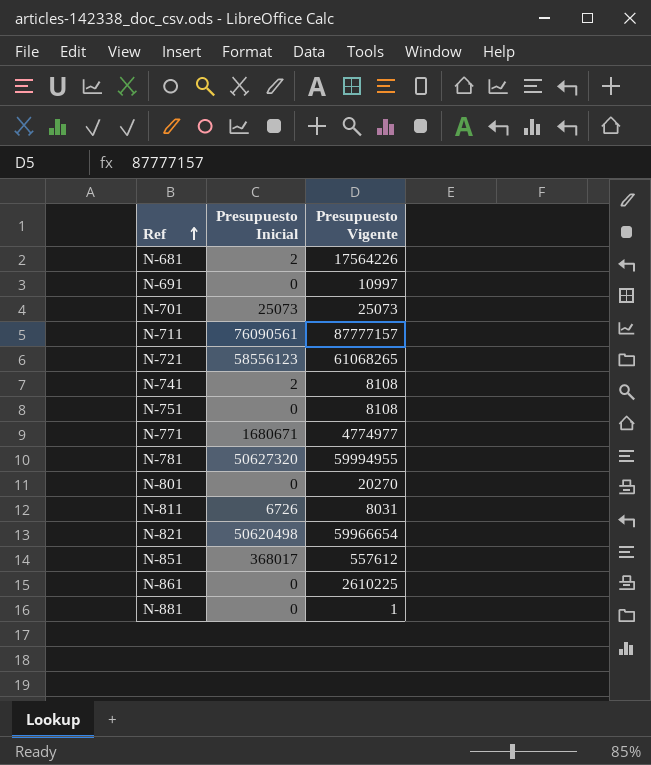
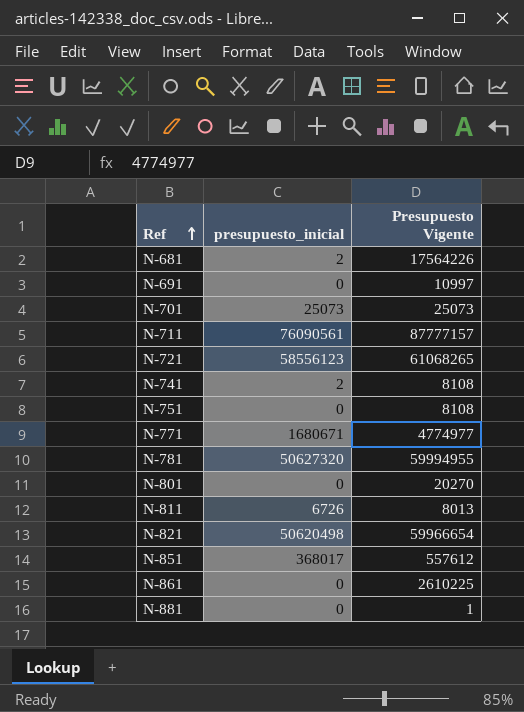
column name: Presupuesto Inicial -> presupuesto_inicial
N-811 | Presupuesto Vigente: 8031 -> 8013

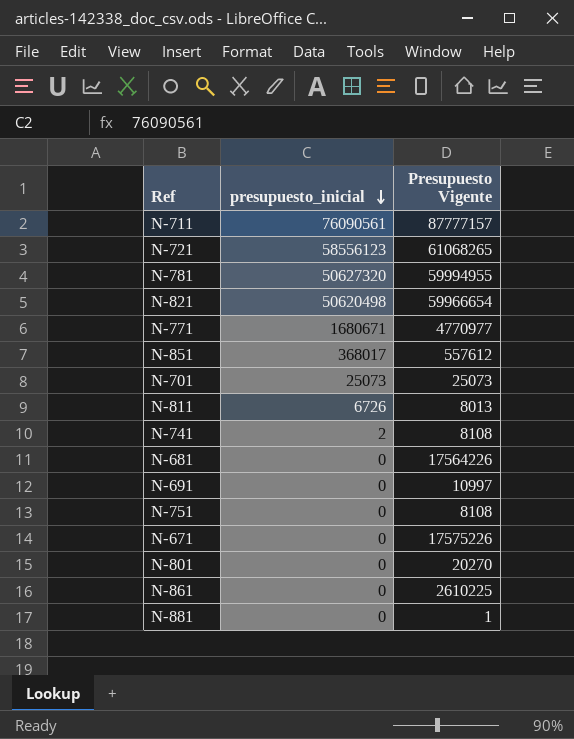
row order: Ref ascending -> presupuesto_inicial descending
N-771 | Presupuesto Vigente: 4774977 -> 4770977
N-681 | presupuesto_inicial: 2 -> 0
row N-671: none -> 0 | 17575226

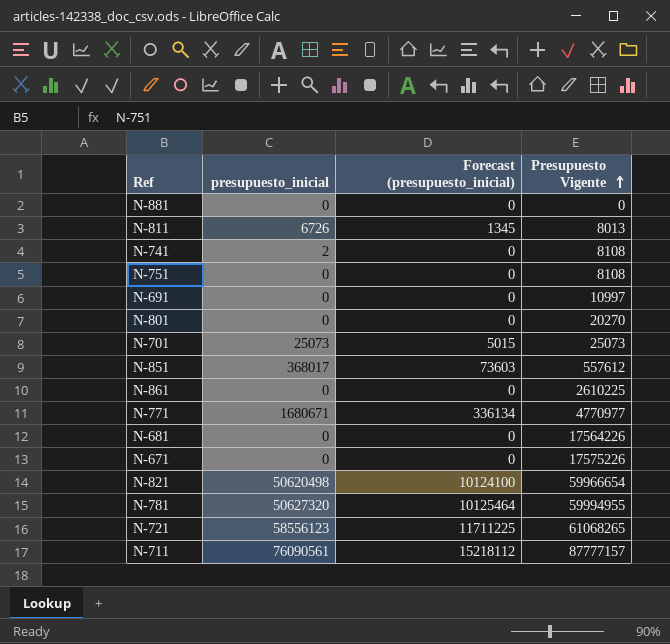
row order: presupuesto_inicial descending -> Presupuesto Vigente ascending
column Forecast (presupuesto_inicial) | formula: none -> [presupuesto_inicial] * 0.2
N-881 | Presupuesto Vigente: 1 -> 0

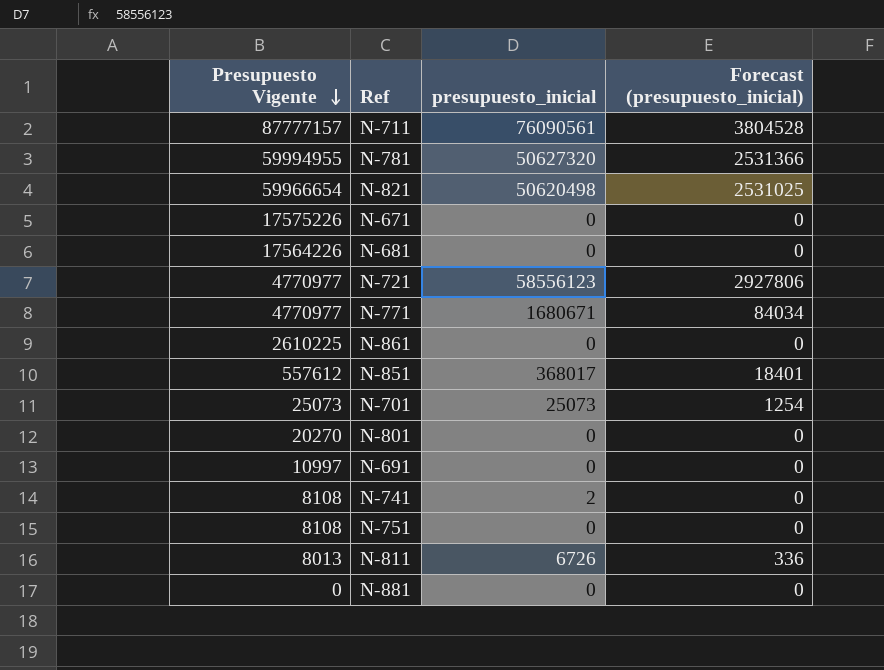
row order: Presupuesto Vigente ascending -> Presupuesto Vigente descending
column Presupuesto Vigente | position: 4 -> 1
column Forecast (presupuesto_inicial) | formula: [presupuesto_inicial] * 0.2 -> [presupuesto_inicial] * 0.05
N-721 | Presupuesto Vigente: 61068265 -> 4770977

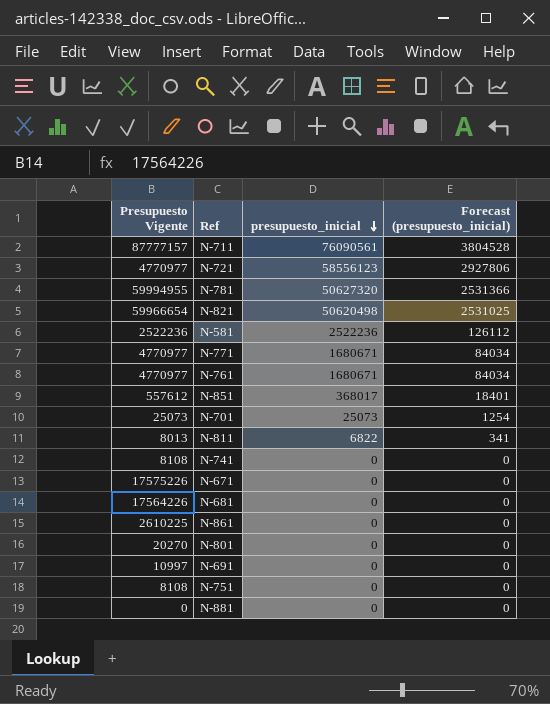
row order: Presupuesto Vigente descending -> presupuesto_inicial descending
row N-581: none -> 2522236 | 2522236 | 126112
row N-761: none -> 4770977 | 1680671 | 84034
N-811 | presupuesto_inicial: 6726 -> 6822
N-811 | Forecast (presupuesto_inicial): 336 -> 341
N-741 | presupuesto_inicial: 2 -> 0

